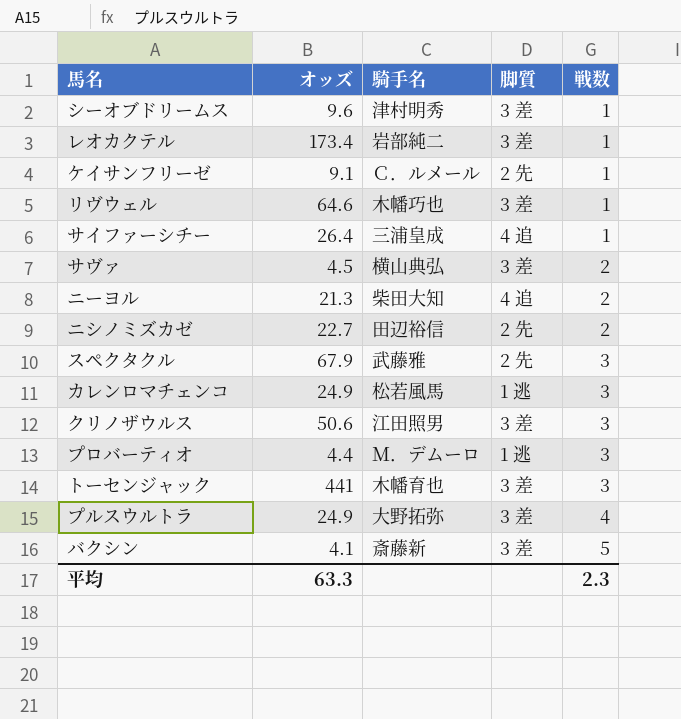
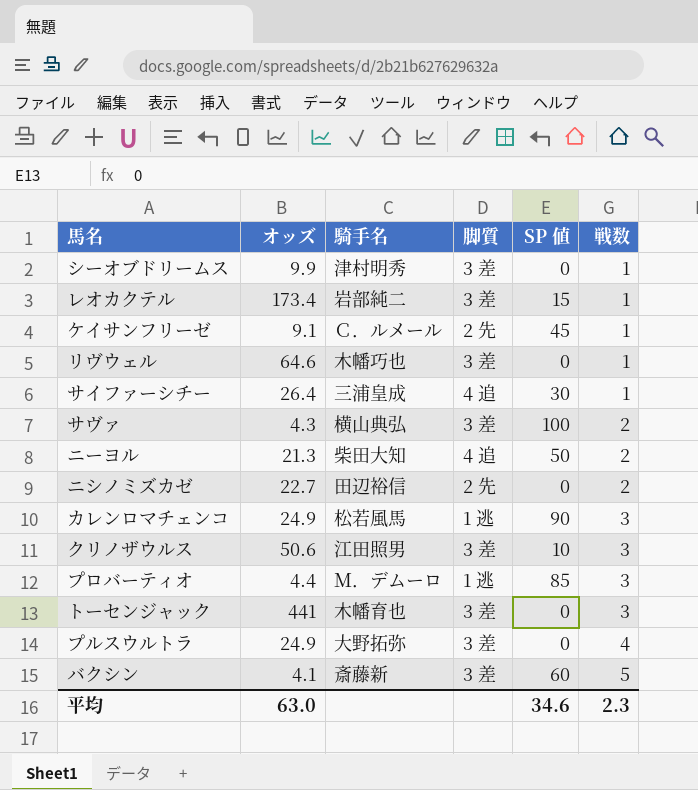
column SP 値 | position: none -> 5
row スペクタクル: 67.9 | 武藤雅 | 2 先 | 3 -> none
シーオブドリームス | オッズ: 9.6 -> 9.9
サヴァ | オッズ: 4.5 -> 4.3
平均 | オッズ: 63.3 -> 63.0

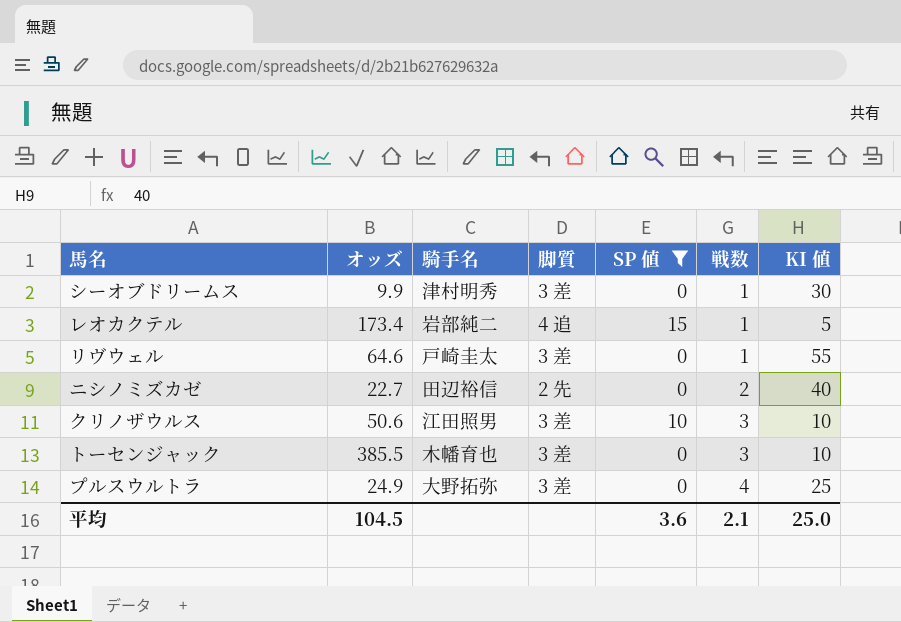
filter: none -> SP 値 <= 15
column KI 値 | position: none -> 7
レオカクテル | 脚質: 3 差 -> 4 追
リヴウェル | 騎手名: 木幡巧也 -> 戸崎圭太
トーセンジャック | オッズ: 441 -> 385.5
平均 | オッズ: 63.0 -> 104.5
平均 | SP 値: 34.6 -> 3.6
平均 | 戦数: 2.3 -> 2.1

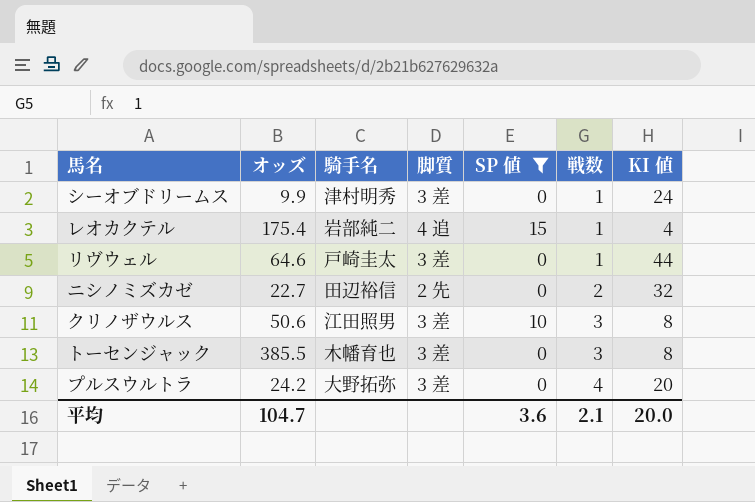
シーオブドリームス | KI 値: 30 -> 24
レオカクテル | オッズ: 173.4 -> 175.4
レオカクテル | KI 値: 5 -> 4
リヴウェル | KI 値: 55 -> 44
ニシノミズカゼ | KI 値: 40 -> 32
クリノザウルス | KI 値: 10 -> 8
トーセンジャック | KI 値: 10 -> 8
プルスウルトラ | オッズ: 24.9 -> 24.2
プルスウルトラ | KI 値: 25 -> 20
平均 | オッズ: 104.5 -> 104.7
平均 | KI 値: 25.0 -> 20.0

